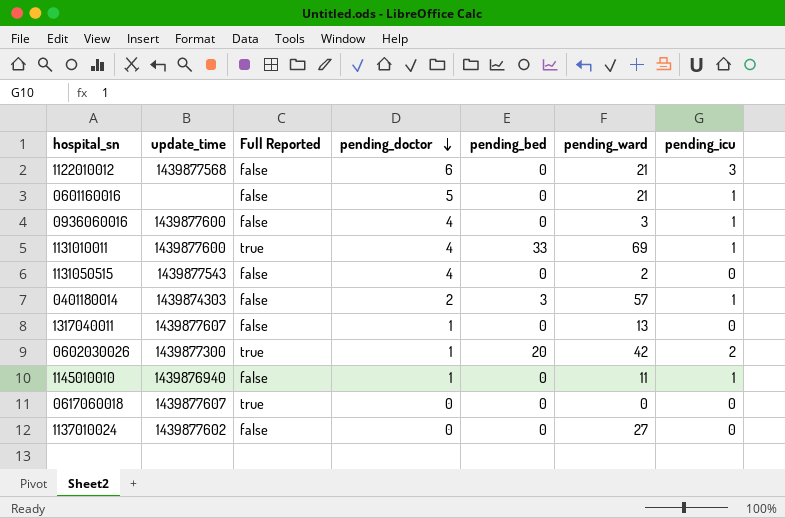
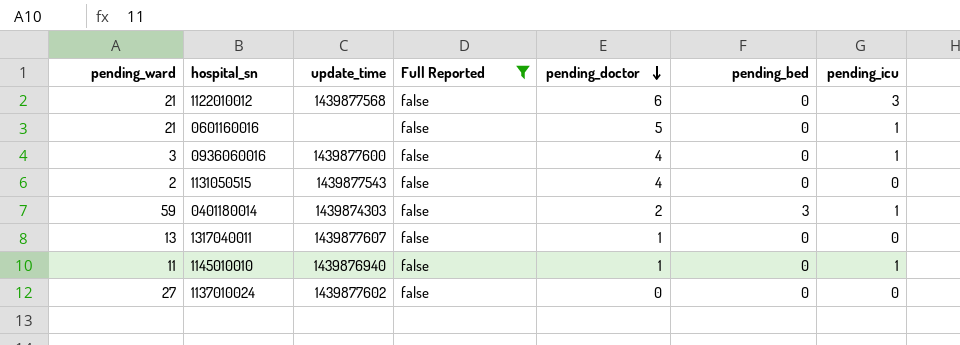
filter: none -> Full Reported = false
column pending_ward | position: 6 -> 1
0401180014 | pending_ward: 57 -> 59

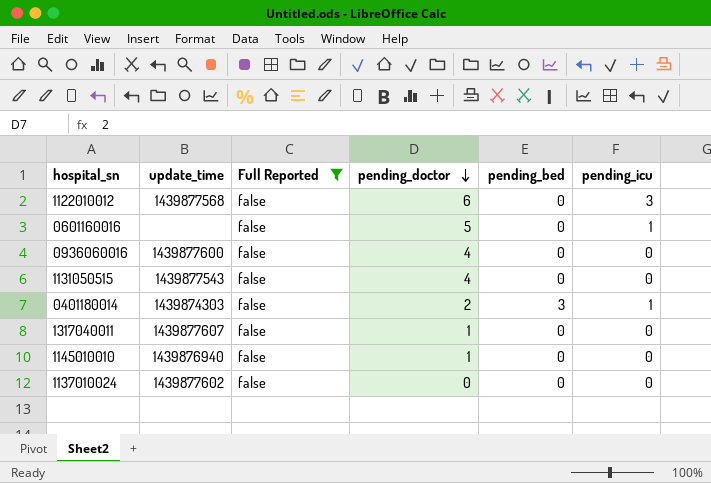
column pending_ward | position: 1 -> none
0936060016 | pending_icu: 1 -> 0
1145010010 | pending_icu: 1 -> 0

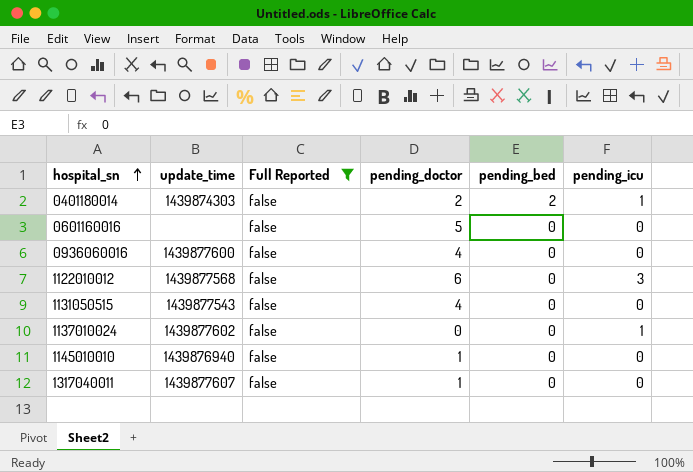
row order: pending_doctor descending -> hospital_sn ascending
0401180014 | pending_bed: 3 -> 2
0601160016 | pending_icu: 1 -> 0
1137010024 | pending_icu: 0 -> 1

